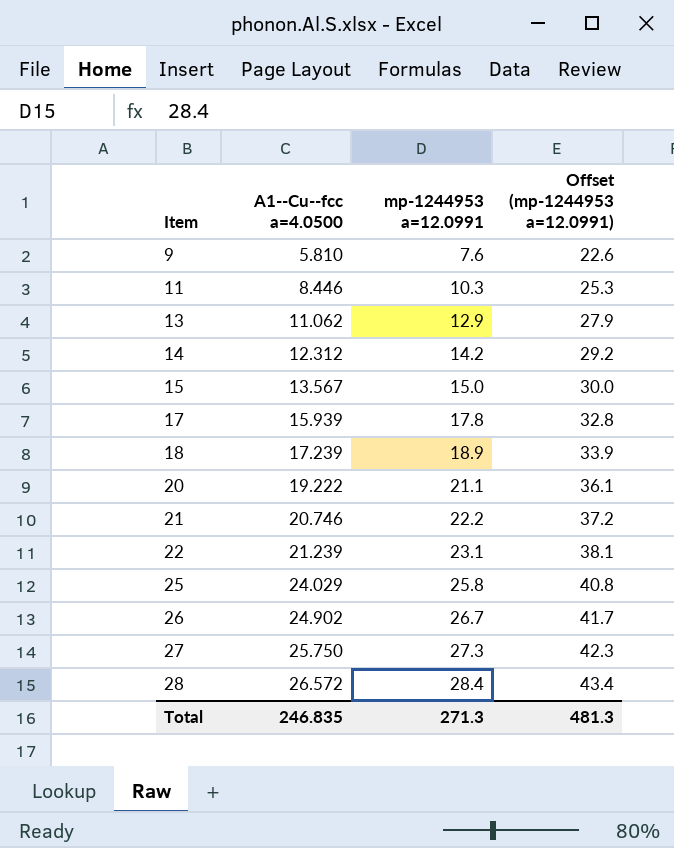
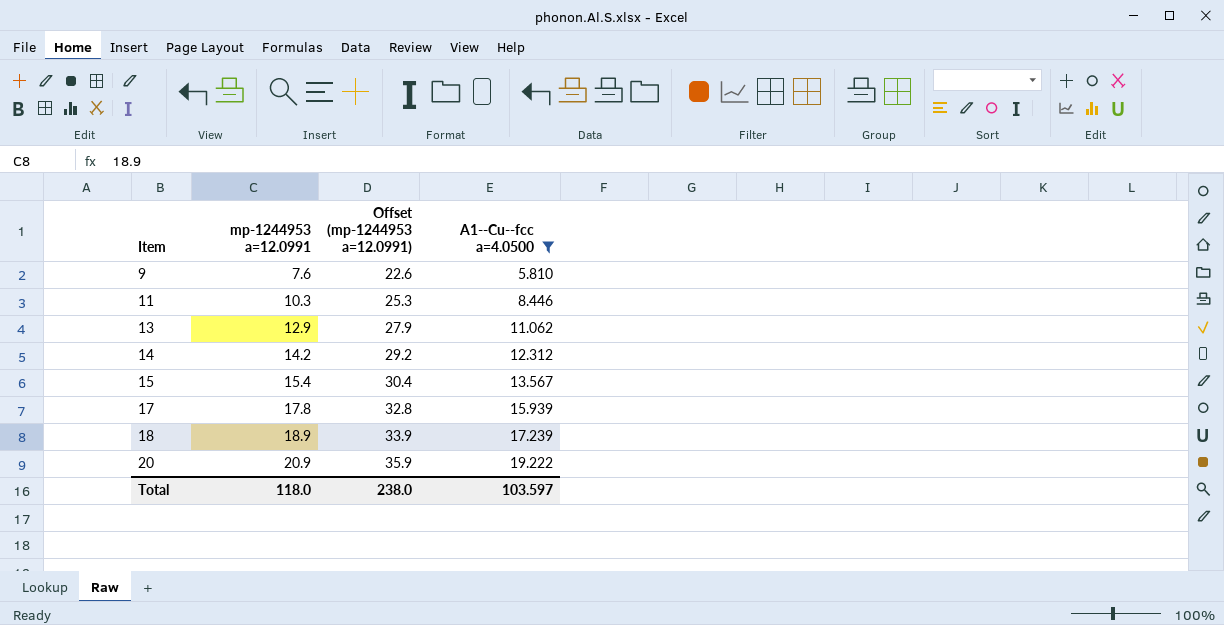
filter: none -> A1--Cu--fcc a=4.0500 <= 19.222
column A1--Cu--fcc a=4.0500 | position: 2 -> 4
15 | mp-1244953 a=12.0991: 15.0 -> 15.4
15 | Offset (mp-1244953 a=12.0991): 30.0 -> 30.4
20 | mp-1244953 a=12.0991: 21.1 -> 20.9
20 | Offset (mp-1244953 a=12.0991): 36.1 -> 35.9
Total | mp-1244953 a=12.0991: 271.3 -> 118.0
Total | Offset (mp-1244953 a=12.0991): 481.3 -> 238.0
Total | A1--Cu--fcc a=4.0500: 246.835 -> 103.597

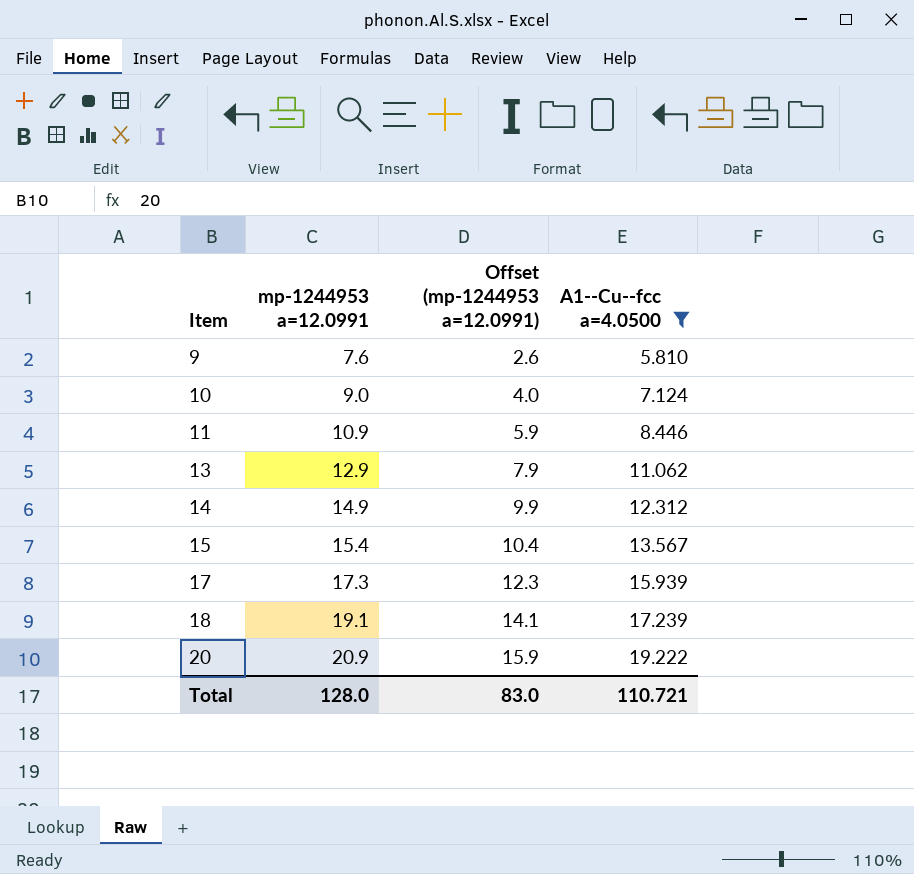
column Offset (mp-1244953 a=12.0991) | formula: [mp-1244953 a=12.0991] + 15 -> [mp-1244953 a=12.0991] - 5
row 10: none -> 9.0 | 4.0 | 7.124
11 | mp-1244953 a=12.0991: 10.3 -> 10.9
14 | mp-1244953 a=12.0991: 14.2 -> 14.9
17 | mp-1244953 a=12.0991: 17.8 -> 17.3
18 | mp-1244953 a=12.0991: 18.9 -> 19.1
Total | mp-1244953 a=12.0991: 118.0 -> 128.0
Total | Offset (mp-1244953 a=12.0991): 238.0 -> 83.0
Total | A1--Cu--fcc a=4.0500: 103.597 -> 110.721

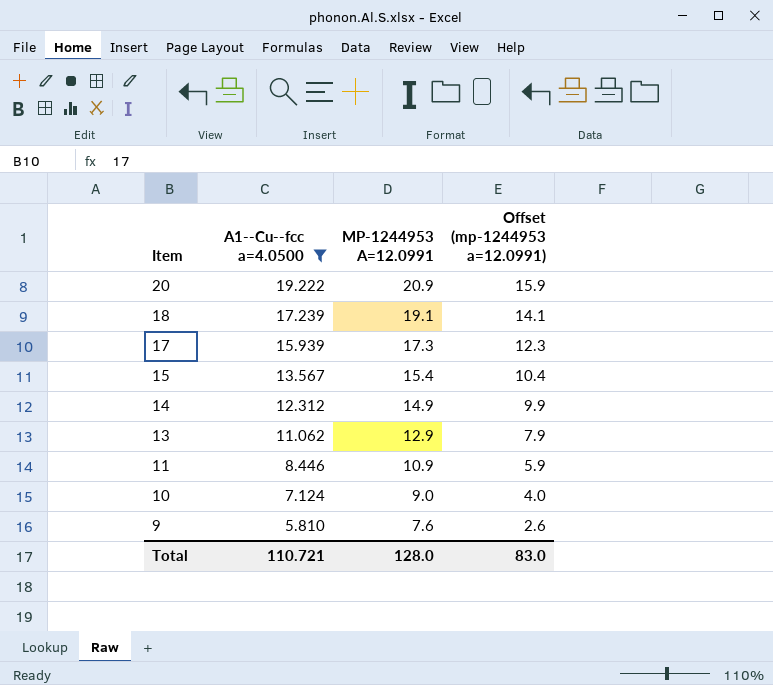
row order: Item ascending -> Item descending
column A1--Cu--fcc a=4.0500 | position: 4 -> 2
column name: mp-1244953 a=12.0991 -> MP-1244953 A=12.0991

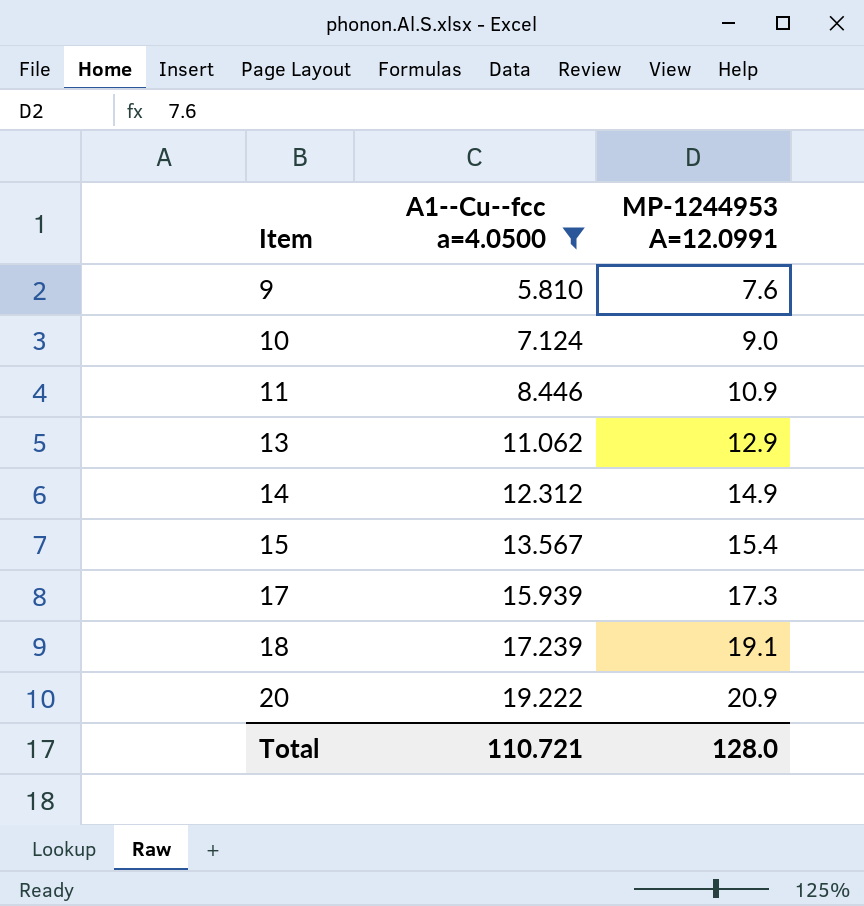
row order: Item descending -> Item ascending
column Offset (mp-1244953 a=12.0991) | formula: [MP-1244953 A=12.0991] - 5 -> none

